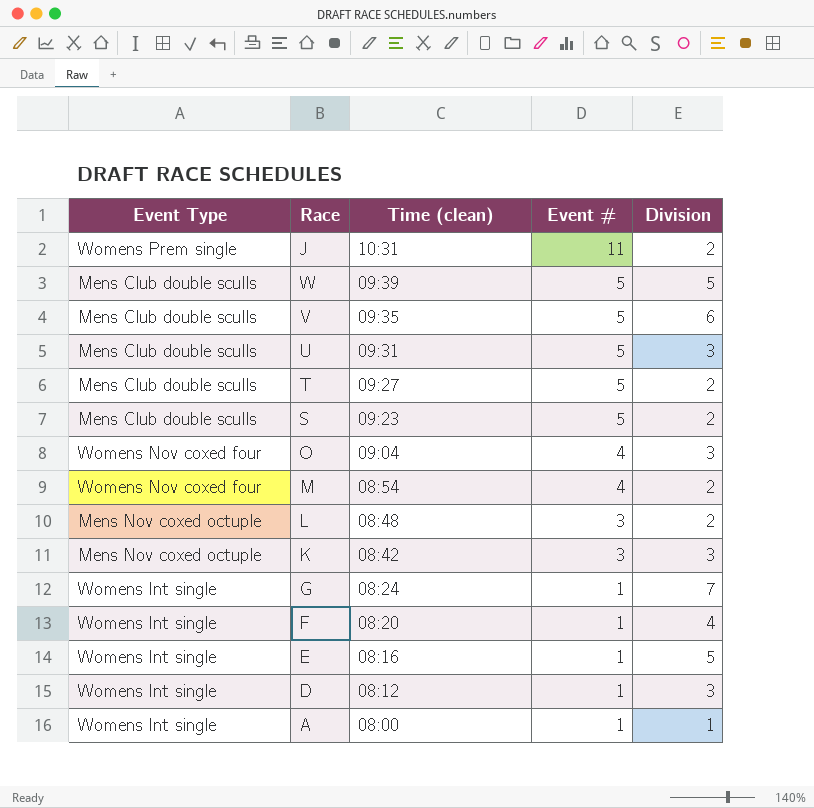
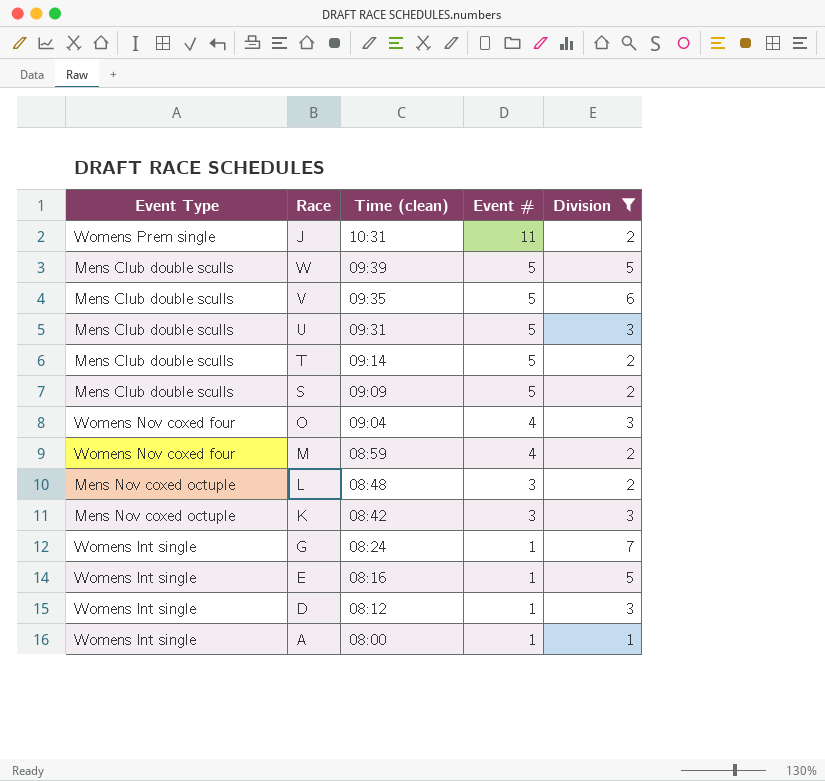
filter: none -> Division != 4
T | Time (clean): 09:27 -> 09:14
S | Time (clean): 09:23 -> 09:09
M | Time (clean): 08:54 -> 08:59

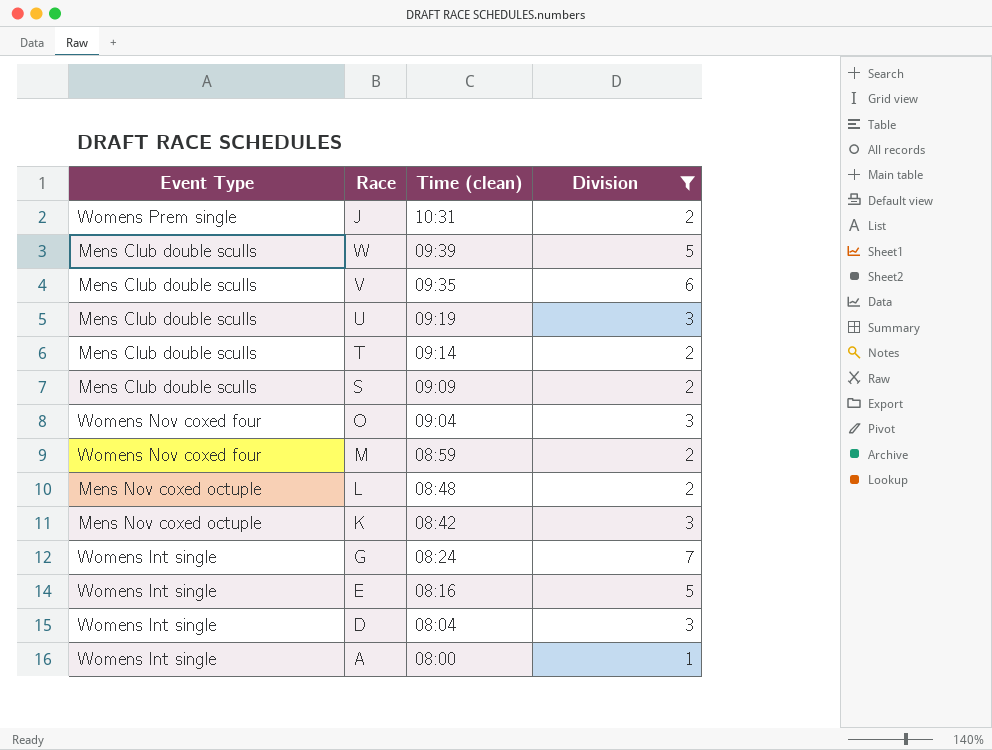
column Event # | position: 4 -> none
U | Time (clean): 09:31 -> 09:19
D | Time (clean): 08:12 -> 08:04

